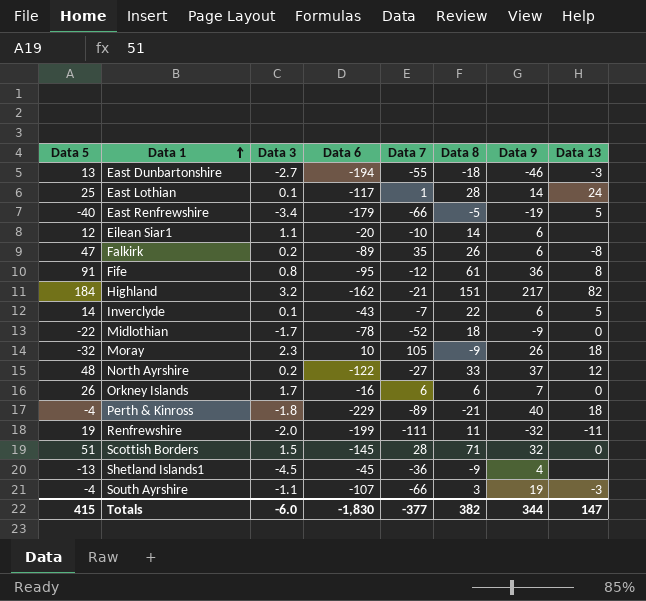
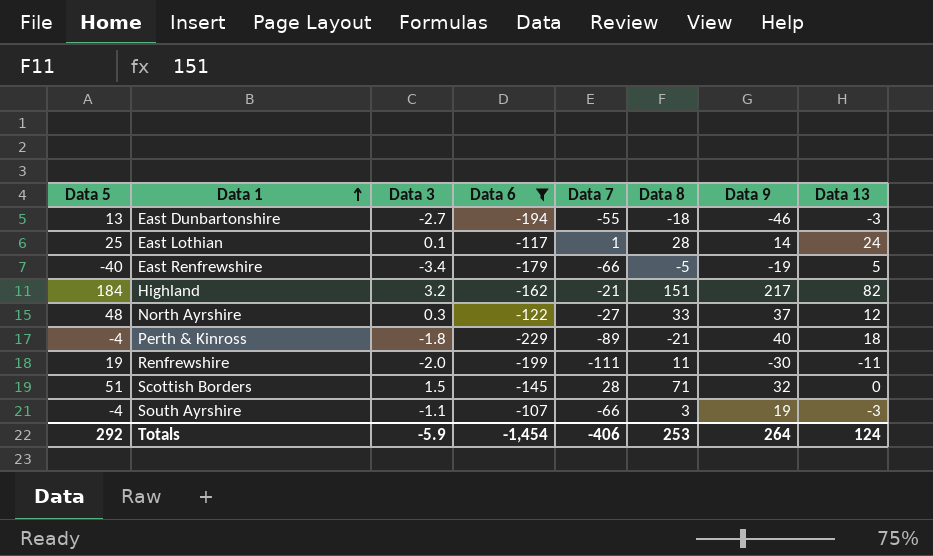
filter: none -> Data 6 <= -107
North Ayrshire | Data 3: 0.2 -> 0.3
Renfrewshire | Data 9: -32 -> -30
Totals | Data 5: 415 -> 292
Totals | Data 3: -6.0 -> -5.9
Totals | Data 6: -1,830 -> -1,454
Totals | Data 7: -377 -> -406
Totals | Data 8: 382 -> 253
Totals | Data 9: 344 -> 264
Totals | Data 13: 147 -> 124

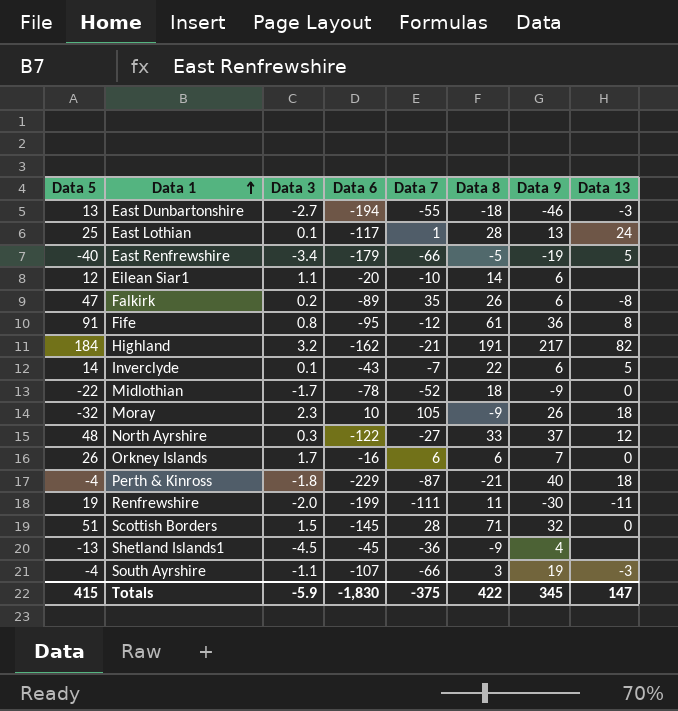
filter: Data 6 <= -107 -> none
East Lothian | Data 9: 14 -> 13
Highland | Data 8: 151 -> 191
Perth & Kinross | Data 7: -89 -> -87
Totals | Data 5: 292 -> 415
Totals | Data 6: -1,454 -> -1,830
Totals | Data 7: -406 -> -375
Totals | Data 8: 253 -> 422
Totals | Data 9: 264 -> 345
Totals | Data 13: 124 -> 147

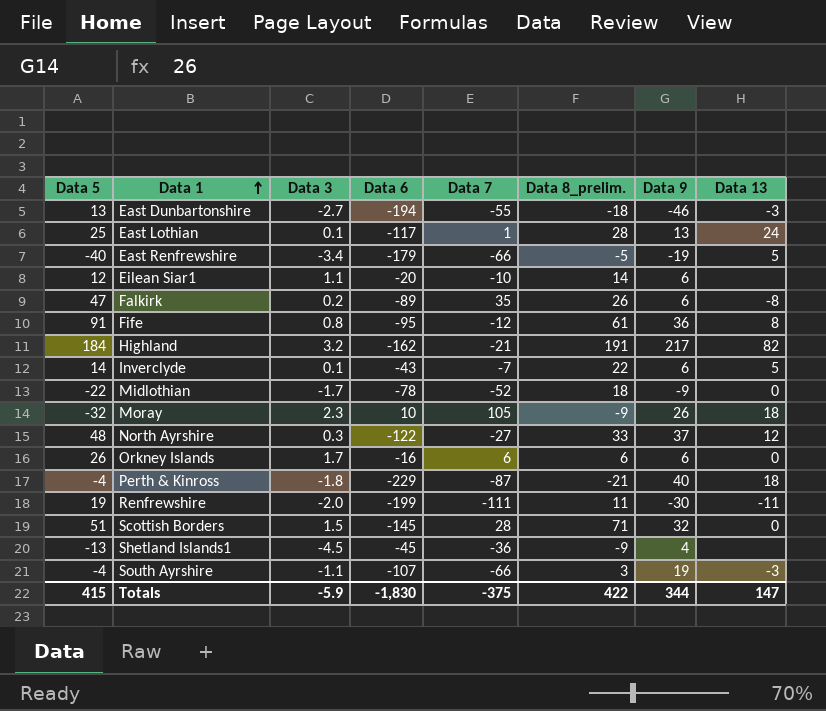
column name: Data 8 -> Data 8_prelim.
Orkney Islands | Data 9: 7 -> 6
Totals | Data 9: 345 -> 344

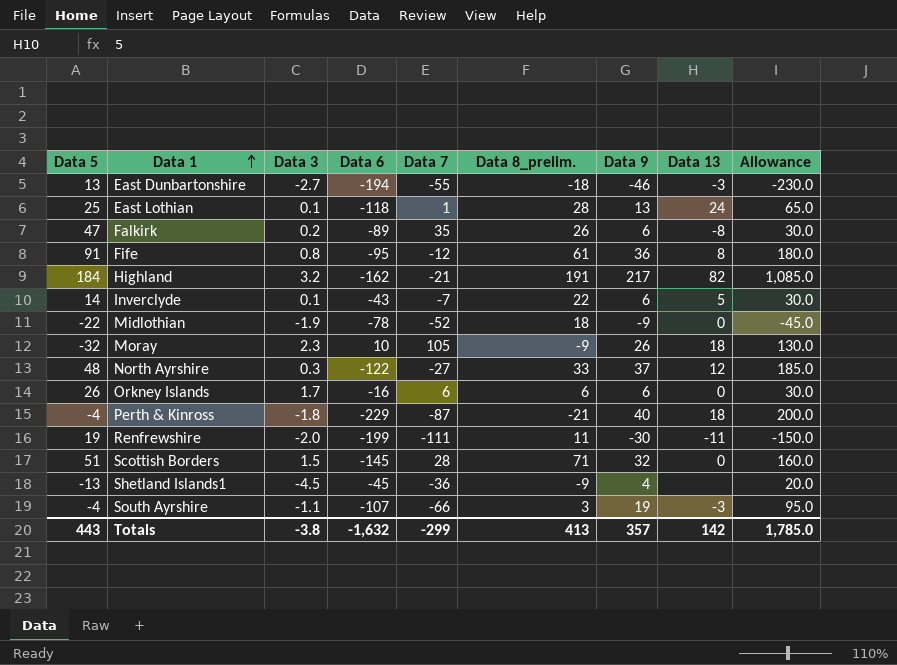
column Allowance | formula: none -> [Data 9] * 5
row East Renfrewshire: -40 | -3.4 | -179 | -66 | -5 | -19 | 5 -> none
row Eilean Siar1: 12 | 1.1 | -20 | -10 | 14 | 6 | none -> none
East Lothian | Data 6: -117 -> -118
Midlothian | Data 3: -1.7 -> -1.9
Totals | Data 5: 415 -> 443
Totals | Data 3: -5.9 -> -3.8
Totals | Data 6: -1,830 -> -1,632
Totals | Data 7: -375 -> -299
Totals | Data 8_prelim.: 422 -> 413
Totals | Data 9: 344 -> 357
Totals | Data 13: 147 -> 142

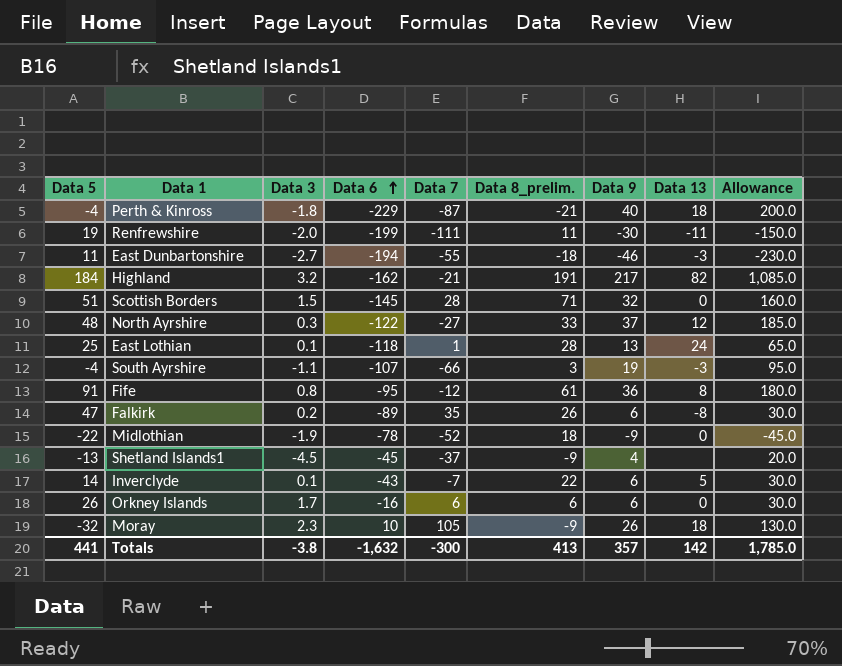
row order: Data 1 ascending -> Data 6 ascending
East Dunbartonshire | Data 5: 13 -> 11
Shetland Islands1 | Data 7: -36 -> -37
Totals | Data 5: 443 -> 441
Totals | Data 7: -299 -> -300

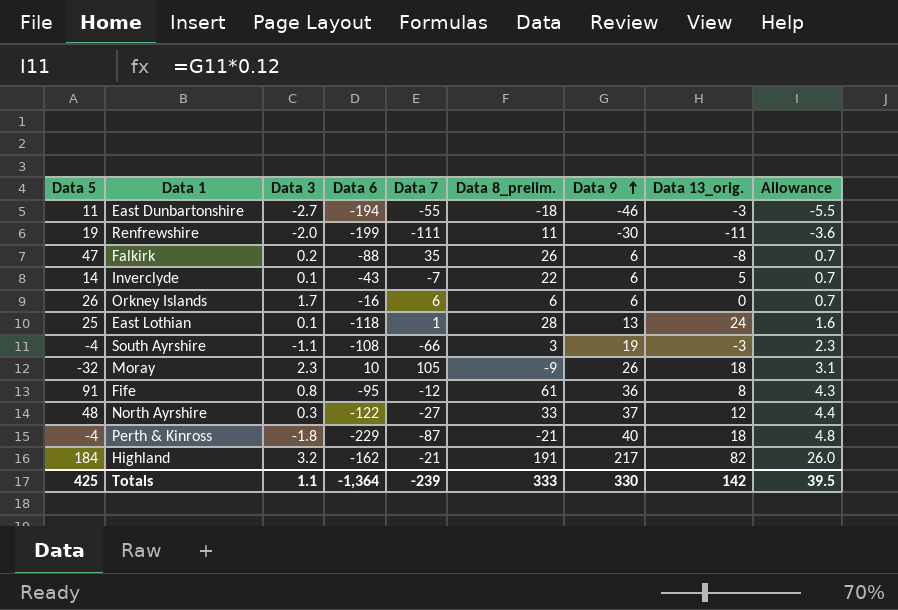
row order: Data 6 ascending -> Data 9 ascending
column name: Data 13 -> Data 13_orig.
column Allowance | formula: [Data 9] * 5 -> [Data 9] * 0.12
row Scottish Borders: 51 | 1.5 | -145 | 28 | 71 | 32 | 0 | 160.0 -> none
row Midlothian: -22 | -1.9 | -78 | -52 | 18 | -9 | 0 | -45.0 -> none
row Shetland Islands1: -13 | -4.5 | -45 | -37 | -9 | 4 | none | 20.0 -> none
Falkirk | Data 6: -89 -> -88
South Ayrshire | Data 6: -107 -> -108
Totals | Data 5: 441 -> 425
Totals | Data 3: -3.8 -> 1.1
Totals | Data 6: -1,632 -> -1,364
Totals | Data 7: -300 -> -239
Totals | Data 8_prelim.: 413 -> 333
Totals | Data 9: 357 -> 330
Totals | Allowance: 1,785.0 -> 39.5

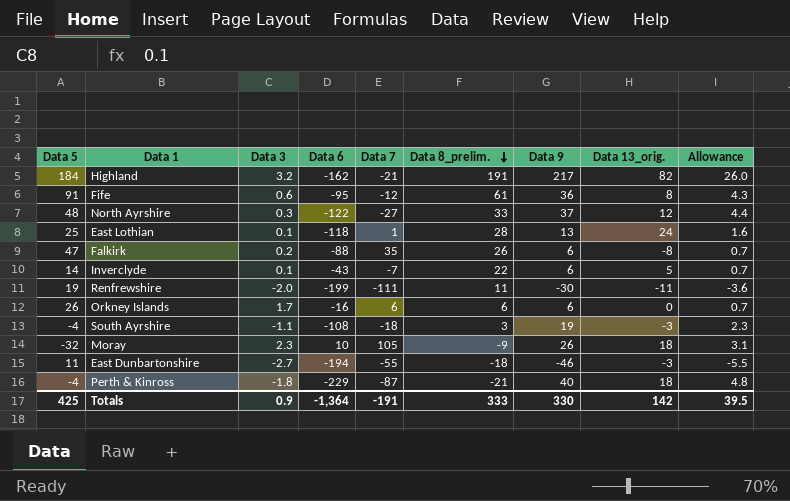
row order: Data 9 ascending -> Data 8_prelim. descending
Fife | Data 3: 0.8 -> 0.6
South Ayrshire | Data 7: -66 -> -18
Totals | Data 3: 1.1 -> 0.9
Totals | Data 7: -239 -> -191

